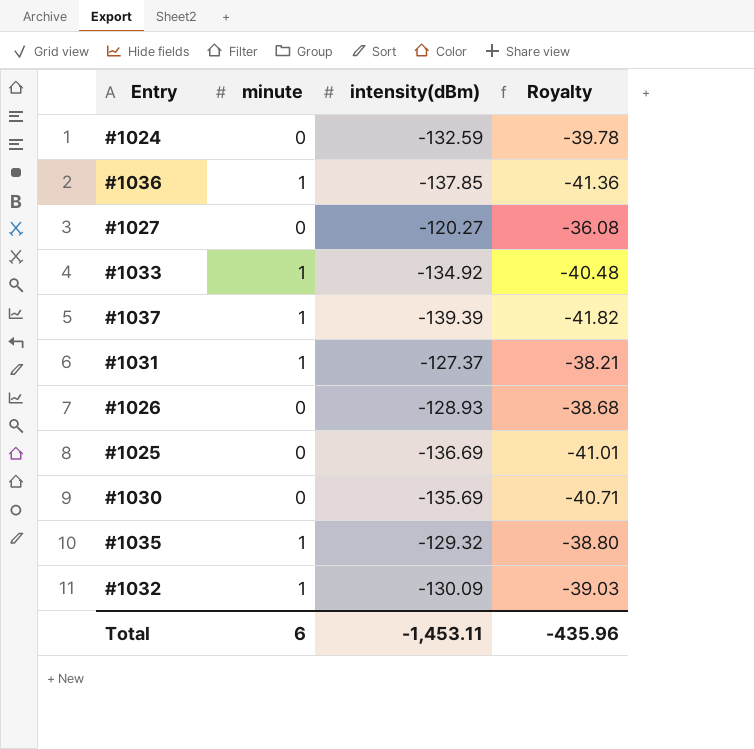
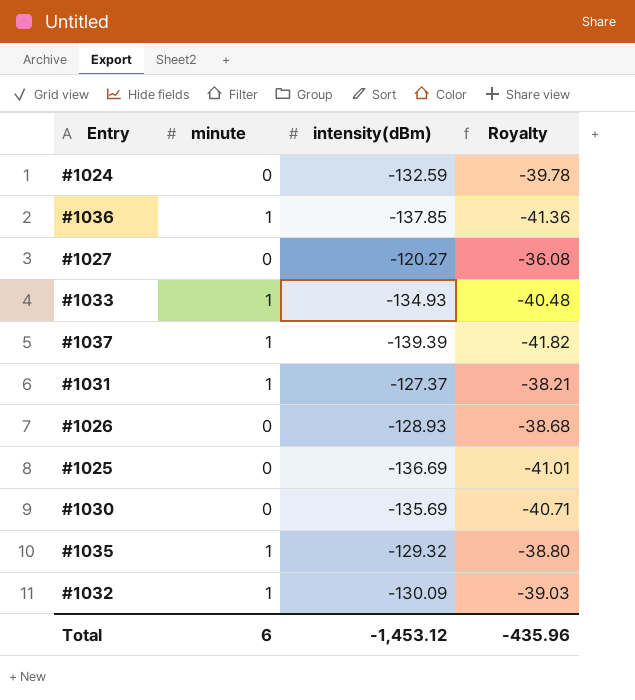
#1033 | intensity(dBm): -134.92 -> -134.93
Total | intensity(dBm): -1,453.11 -> -1,453.12

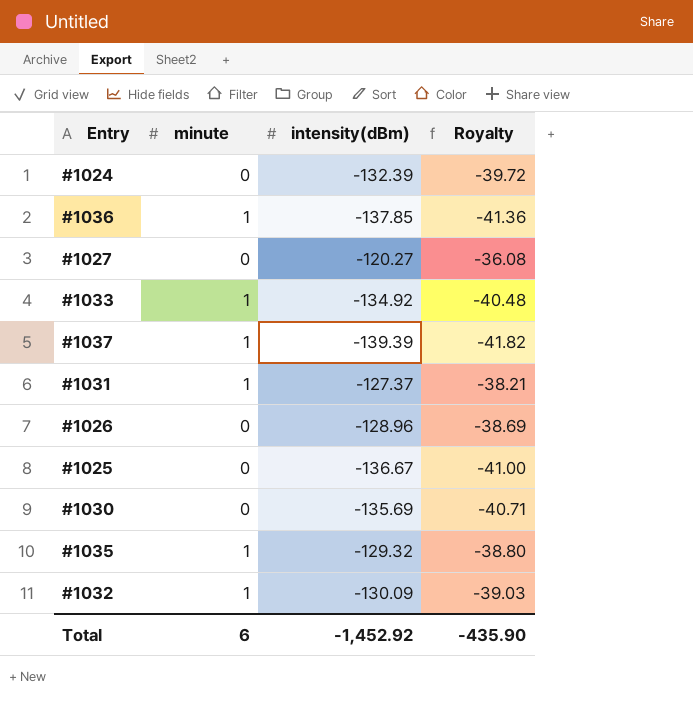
#1024 | intensity(dBm): -132.59 -> -132.39
#1024 | Royalty: -39.78 -> -39.72
#1033 | intensity(dBm): -134.93 -> -134.92
#1026 | intensity(dBm): -128.93 -> -128.96
#1026 | Royalty: -38.68 -> -38.69
#1025 | intensity(dBm): -136.69 -> -136.67
#1025 | Royalty: -41.01 -> -41.00
Total | intensity(dBm): -1,453.12 -> -1,452.92
Total | Royalty: -435.96 -> -435.90

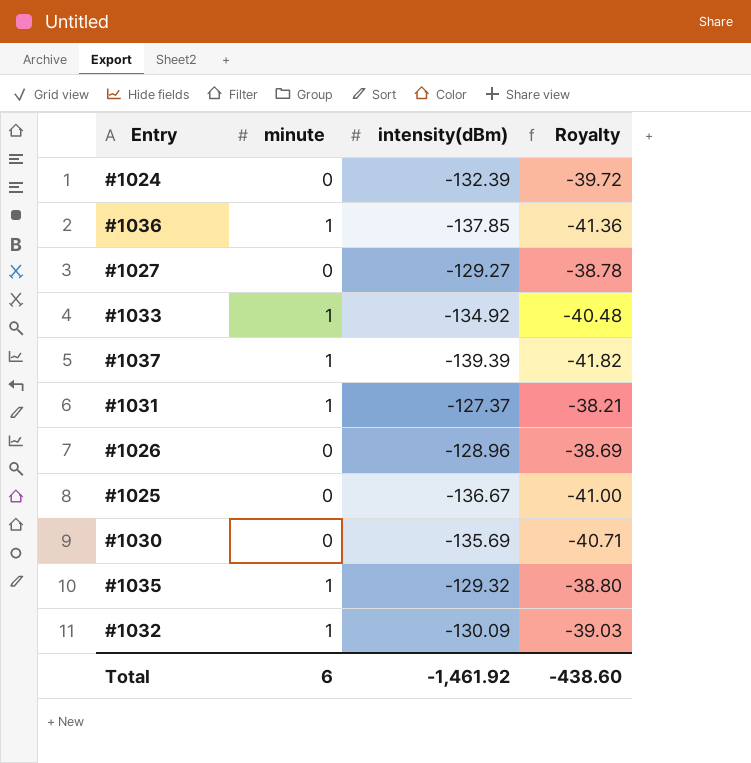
#1027 | intensity(dBm): -120.27 -> -129.27
#1027 | Royalty: -36.08 -> -38.78
Total | intensity(dBm): -1,452.92 -> -1,461.92
Total | Royalty: -435.90 -> -438.60

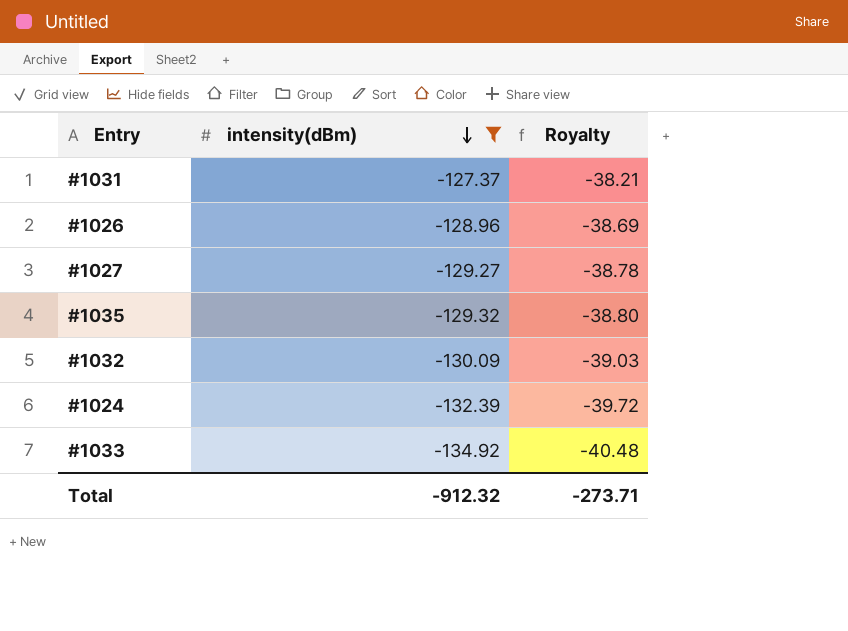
filter: none -> intensity(dBm) >= -134.92
row order: none -> intensity(dBm) descending
column minute | position: 2 -> none
Total | intensity(dBm): -1,461.92 -> -912.32
Total | Royalty: -438.60 -> -273.71

